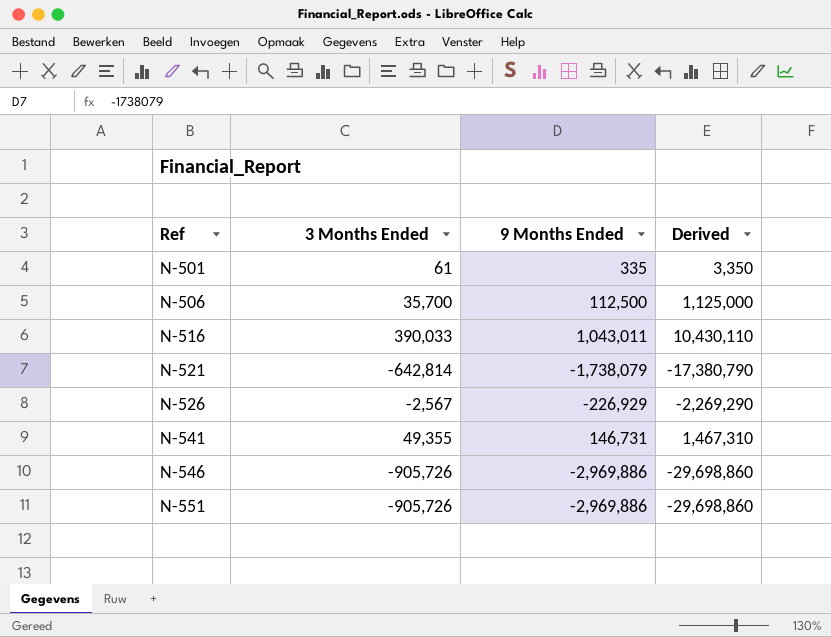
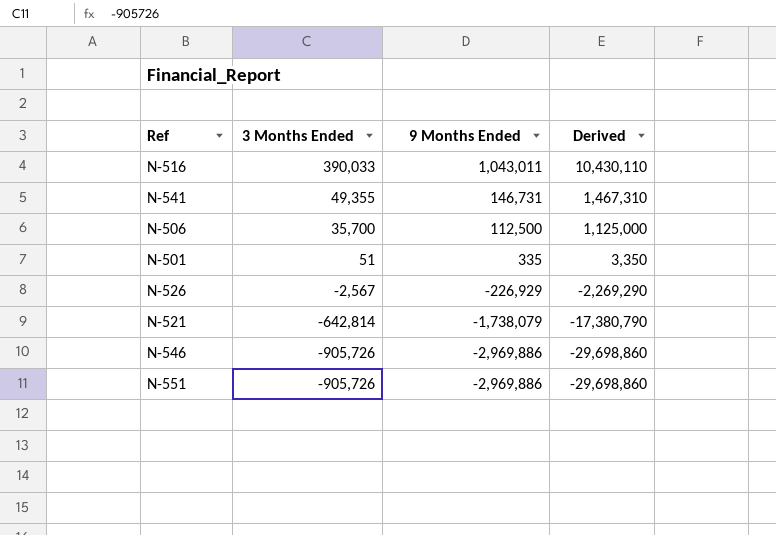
row order: Ref ascending -> 3 Months Ended descending
N-501 | 3 Months Ended: 61 -> 51

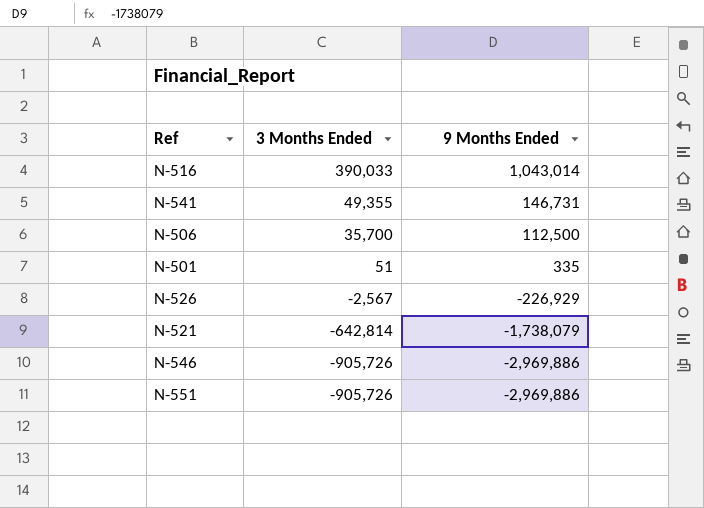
column Derived | formula: [9 Months Ended] * 10 -> none
N-516 | 9 Months Ended: 1,043,011 -> 1,043,014

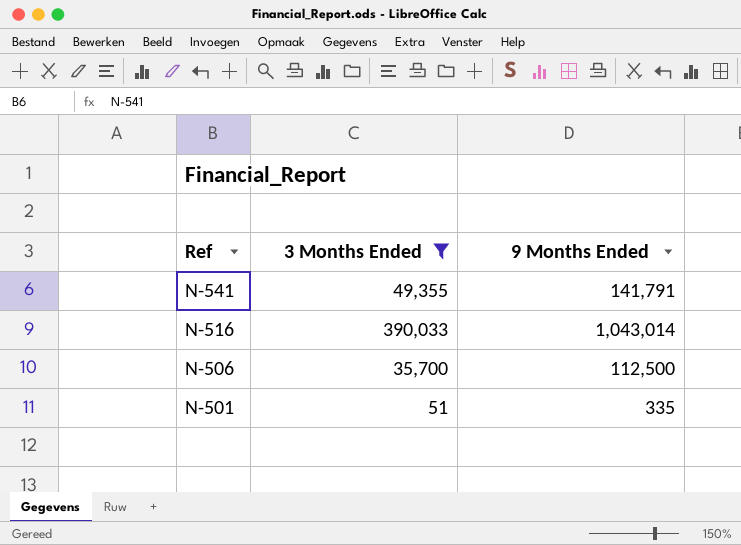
filter: none -> 3 Months Ended >= 51
row order: 3 Months Ended descending -> Ref descending
N-541 | 9 Months Ended: 146,731 -> 141,791

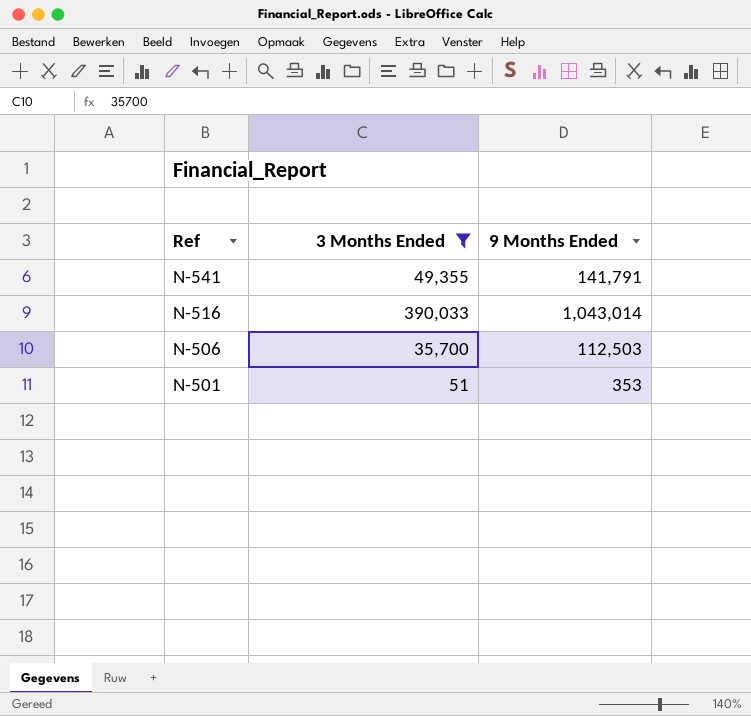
N-506 | 9 Months Ended: 112,500 -> 112,503
N-501 | 9 Months Ended: 335 -> 353

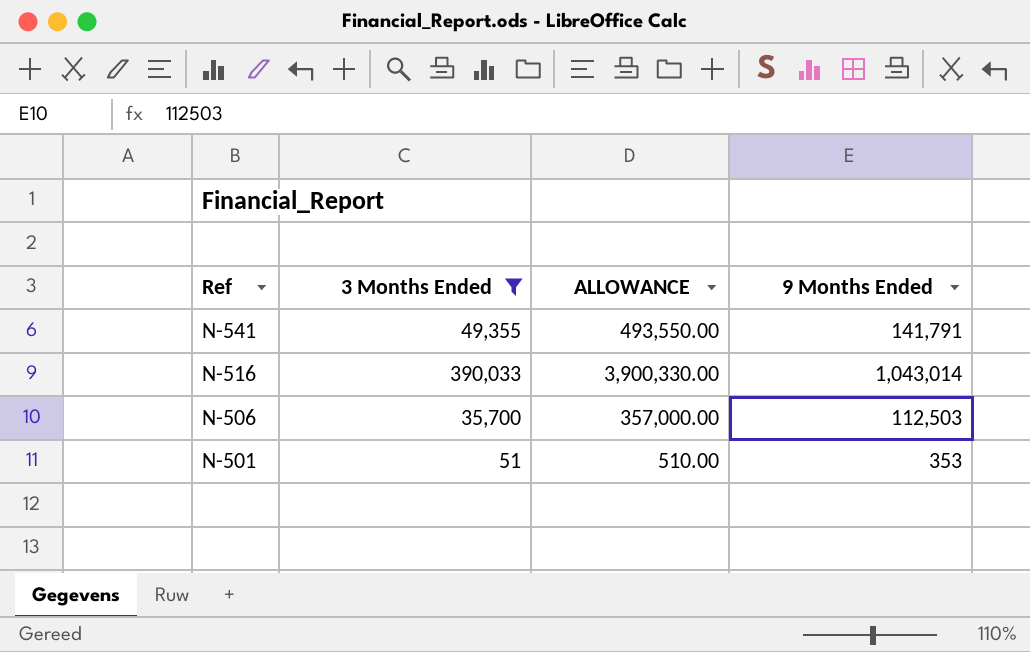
column ALLOWANCE | formula: none -> [3 Months Ended] * 10

